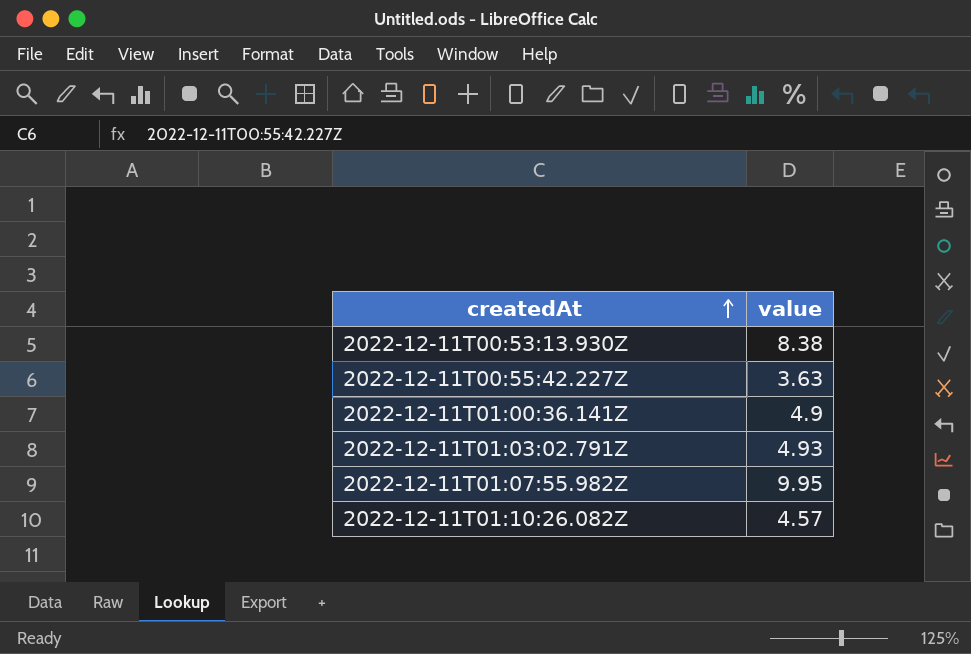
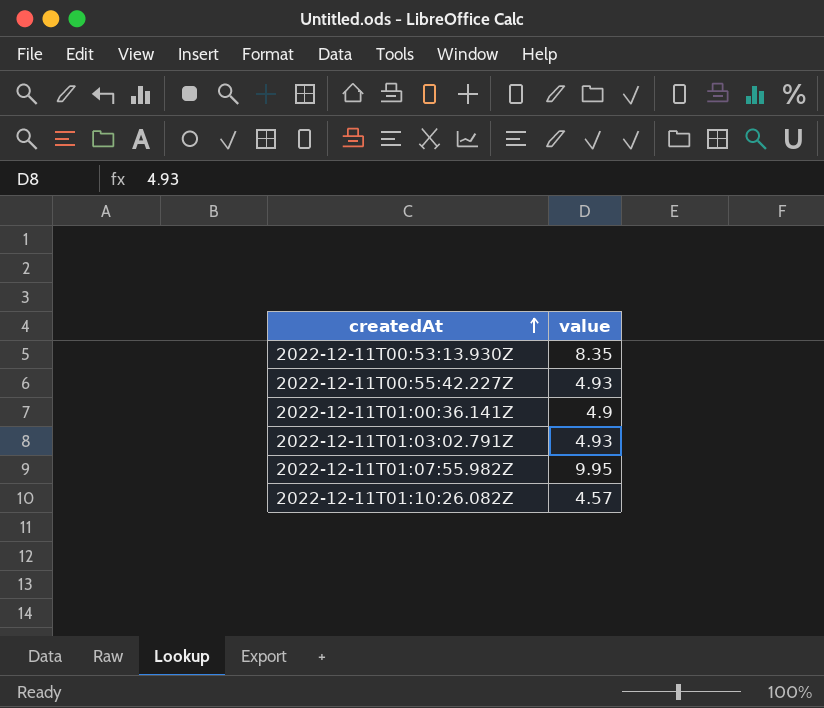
2022-12-11T00:53:13.930Z | value: 8.38 -> 8.35
2022-12-11T00:55:42.227Z | value: 3.63 -> 4.93

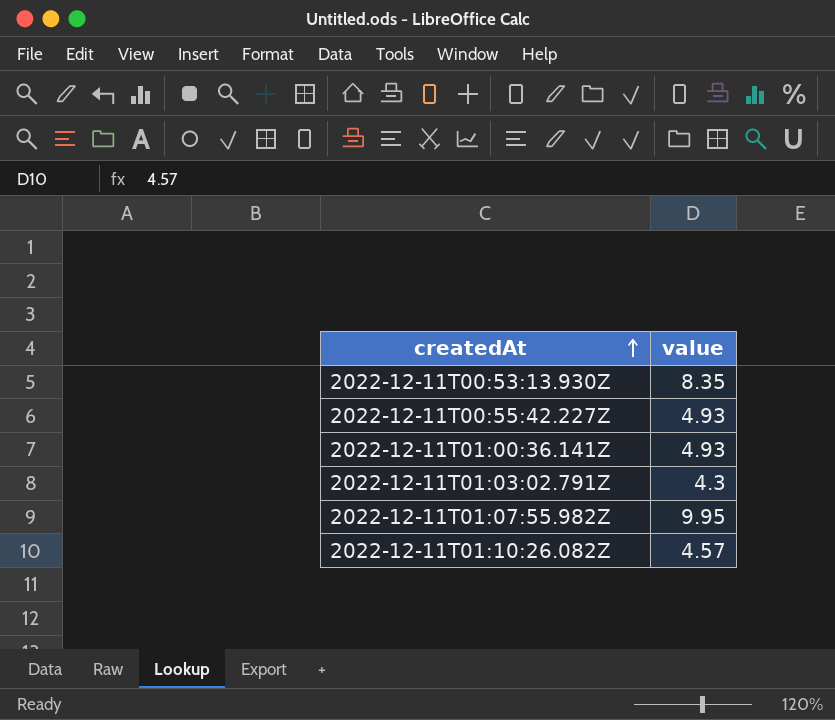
2022-12-11T01:00:36.141Z | value: 4.9 -> 4.93
2022-12-11T01:03:02.791Z | value: 4.93 -> 4.3

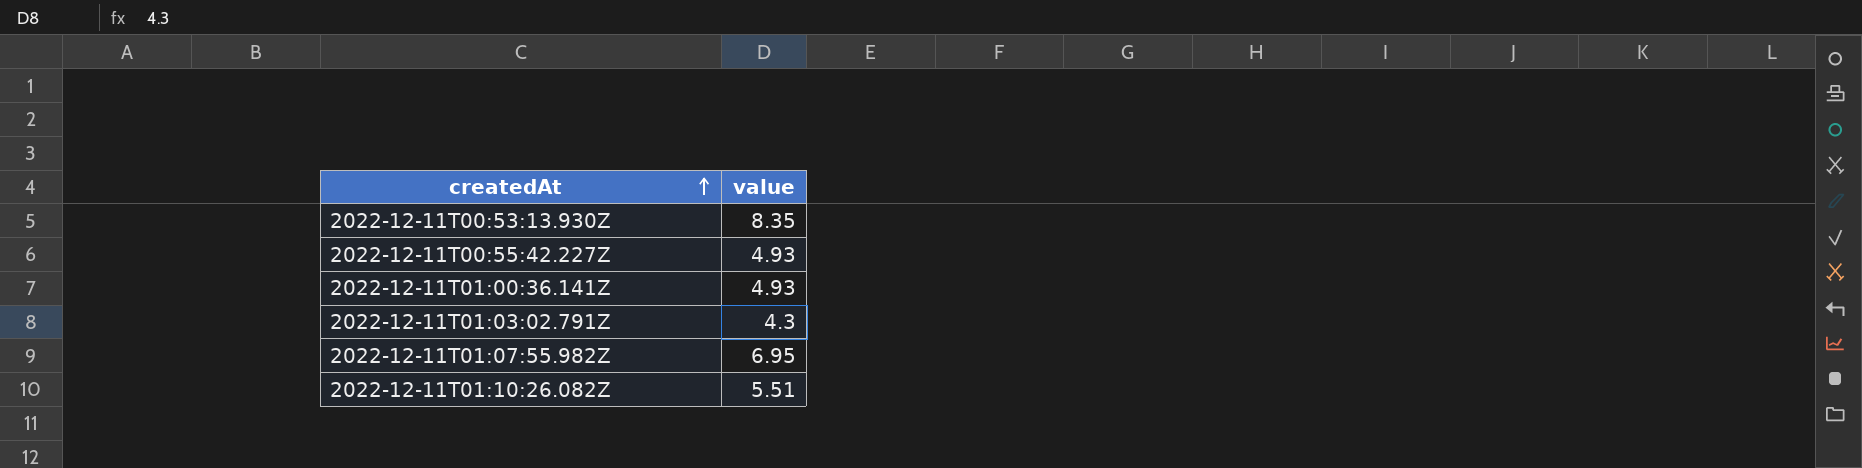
2022-12-11T01:07:55.982Z | value: 9.95 -> 6.95
2022-12-11T01:10:26.082Z | value: 4.57 -> 5.51

